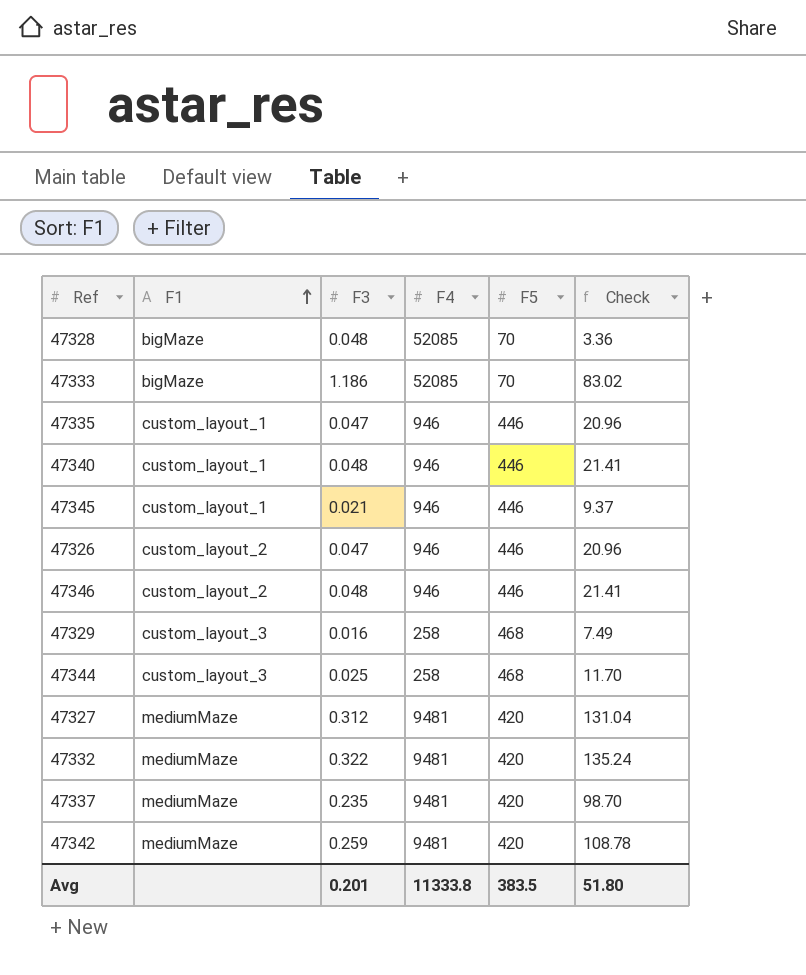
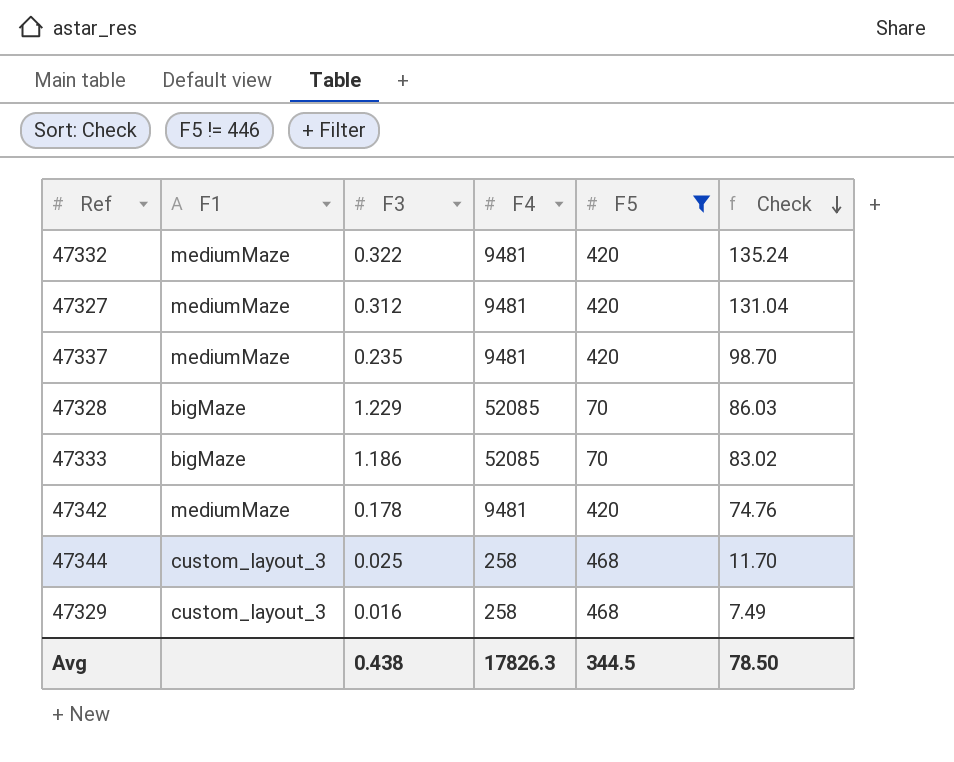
filter: none -> F5 != 446
row order: F1 ascending -> Check descending
47328 | F3: 0.048 -> 1.229
47328 | Check: 3.36 -> 86.03
47342 | F3: 0.259 -> 0.178
47342 | Check: 108.78 -> 74.76
Avg | F3: 0.201 -> 0.438
Avg | F4: 11333.8 -> 17826.3
Avg | F5: 383.5 -> 344.5
Avg | Check: 51.80 -> 78.50

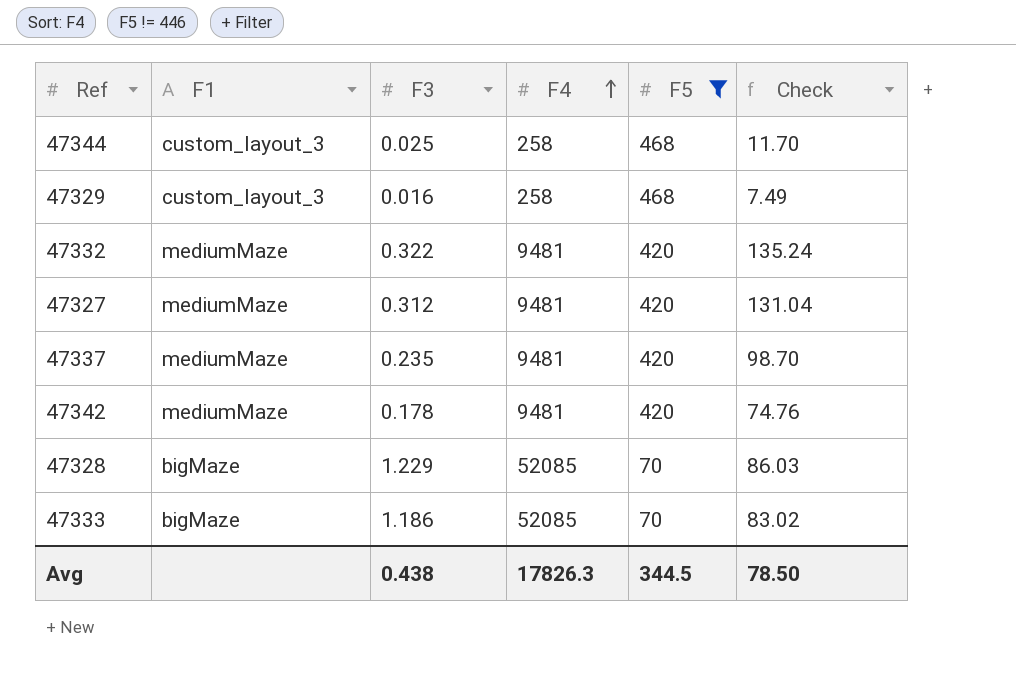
row order: Check descending -> F4 ascending

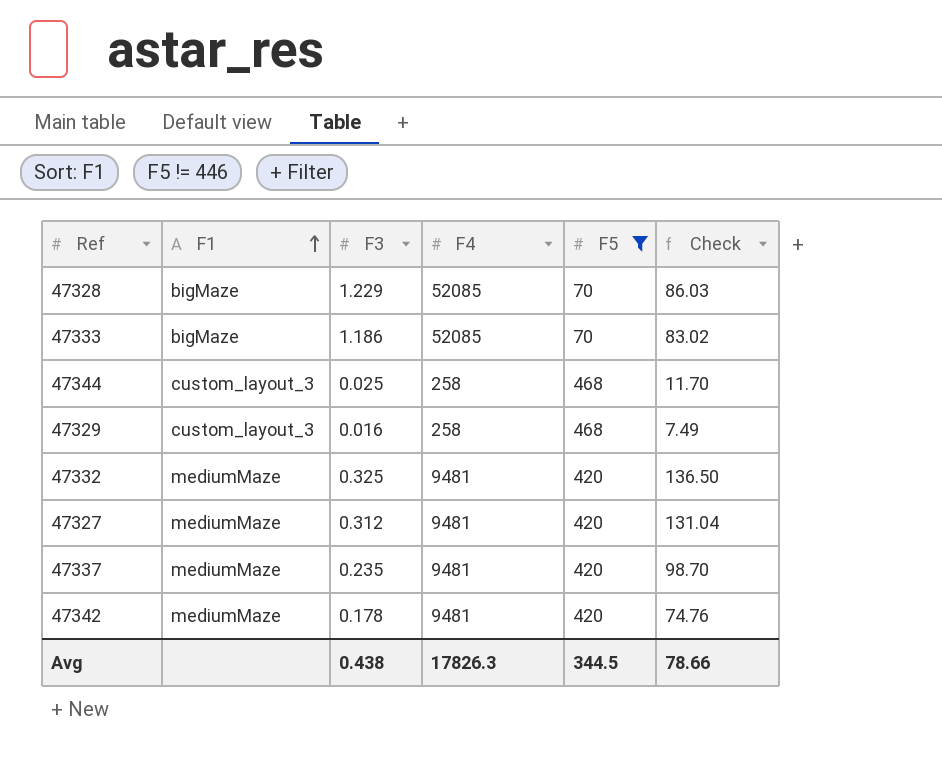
row order: F4 ascending -> F1 ascending
47332 | F3: 0.322 -> 0.325
47332 | Check: 135.24 -> 136.50
Avg | Check: 78.50 -> 78.66

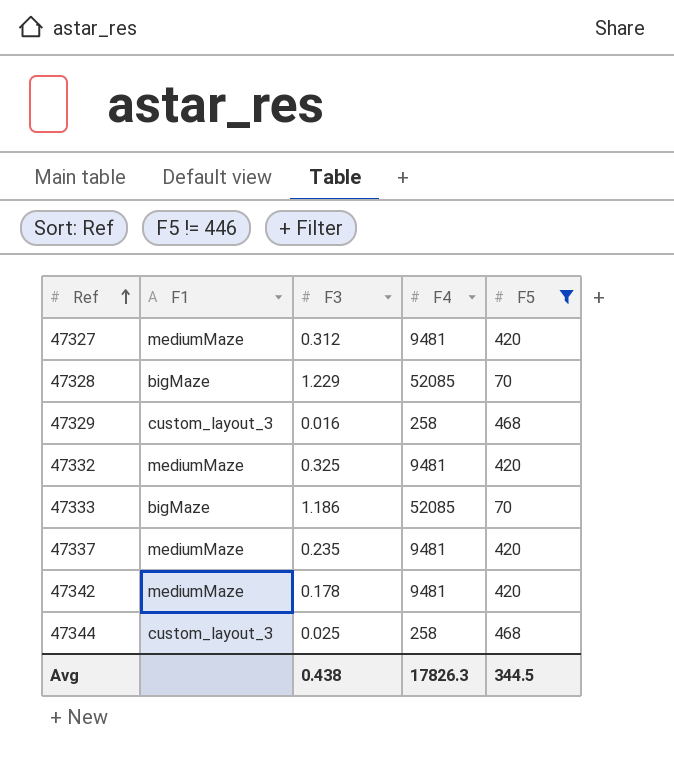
row order: F1 ascending -> Ref ascending
column Check | formula: [F3] * [F5] -> none

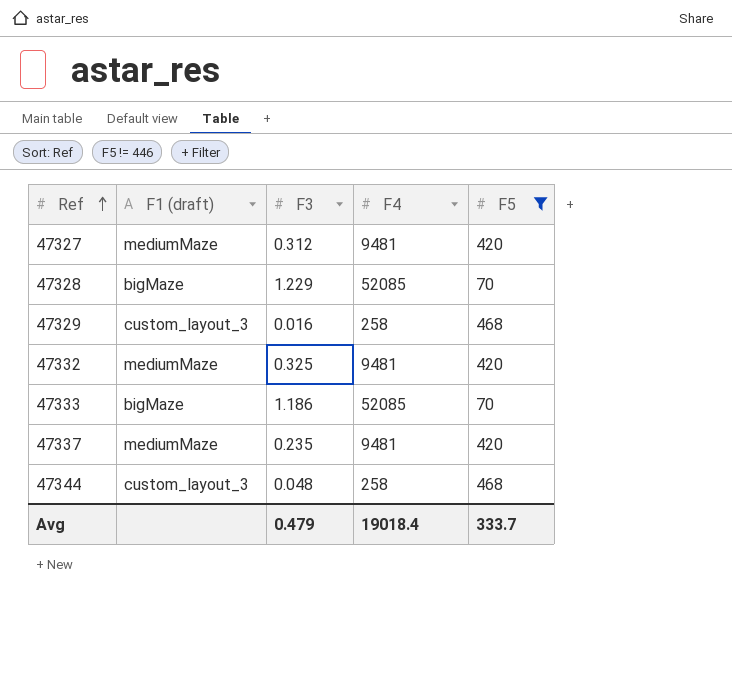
column name: F1 -> F1 (draft)
row 47342: mediumMaze | 0.178 | 9481 | 420 -> none
47344 | F3: 0.025 -> 0.048
Avg | F3: 0.438 -> 0.479
Avg | F4: 17826.3 -> 19018.4
Avg | F5: 344.5 -> 333.7

